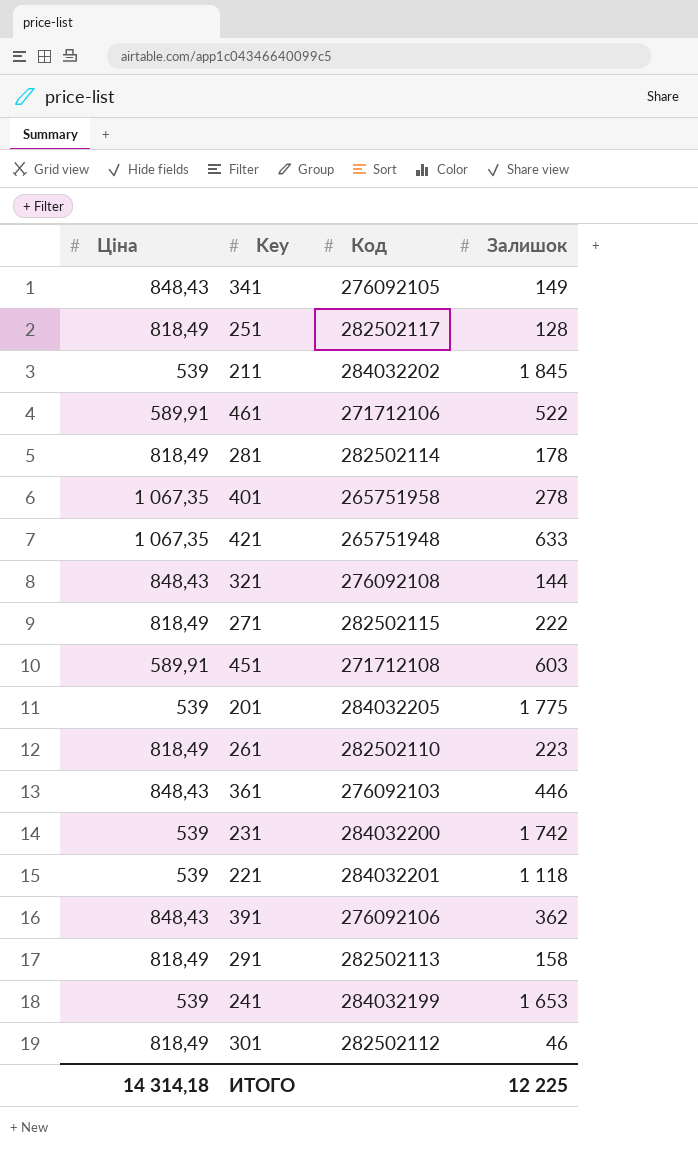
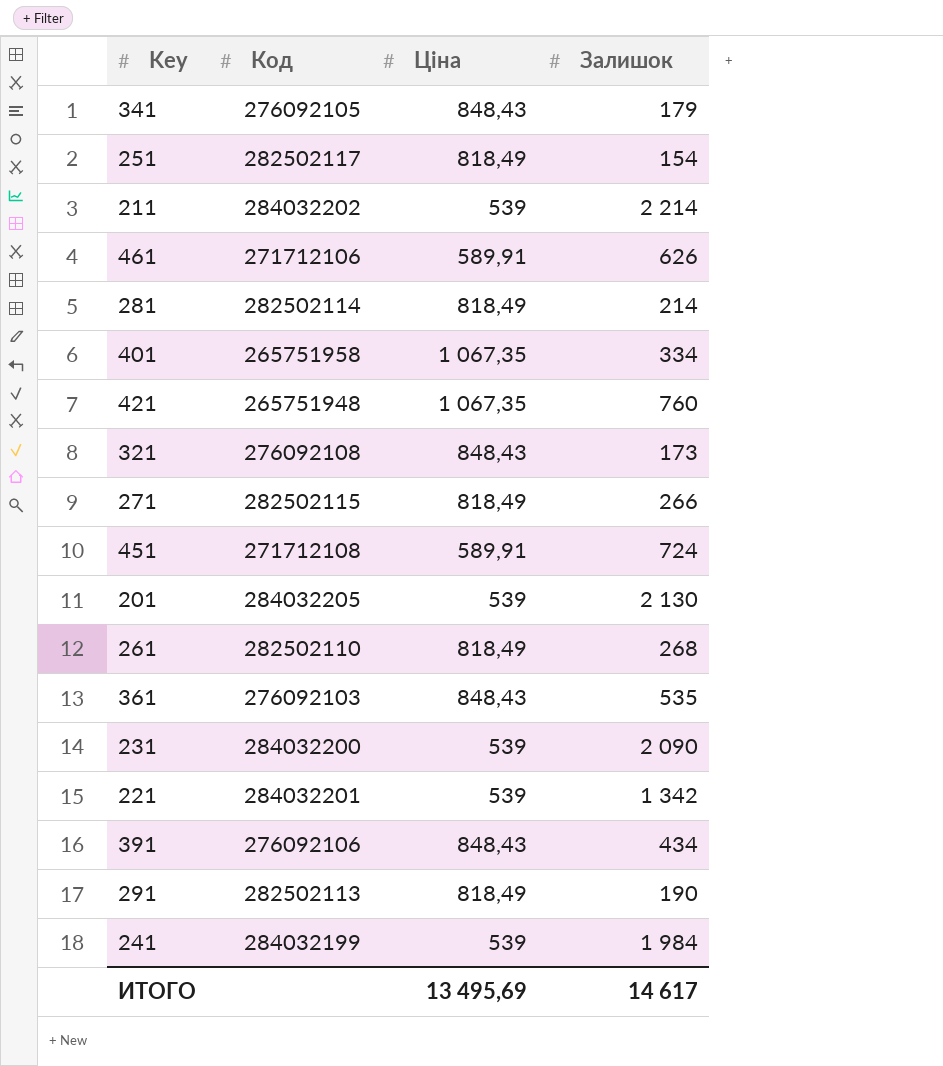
column Ціна | position: 1 -> 3
row 301: 818,49 | 282502112 | 46 -> none
341 | Залишок: 149 -> 179
251 | Залишок: 128 -> 154
211 | Залишок: 1 845 -> 2 214
461 | Залишок: 522 -> 626
281 | Залишок: 178 -> 214
401 | Залишок: 278 -> 334
421 | Залишок: 633 -> 760
321 | Залишок: 144 -> 173
271 | Залишок: 222 -> 266
451 | Залишок: 603 -> 724
201 | Залишок: 1 775 -> 2 130
261 | Залишок: 223 -> 268
361 | Залишок: 446 -> 535
231 | Залишок: 1 742 -> 2 090
221 | Залишок: 1 118 -> 1 342
391 | Залишок: 362 -> 434
291 | Залишок: 158 -> 190
241 | Залишок: 1 653 -> 1 984
ИТОГО | Ціна: 14 314,18 -> 13 495,69
ИТОГО | Залишок: 12 225 -> 14 617

